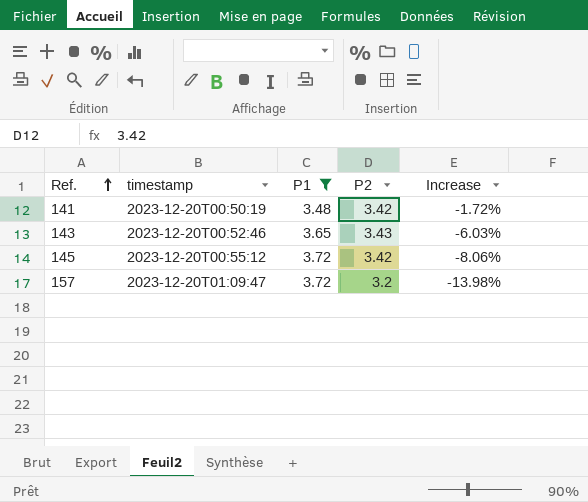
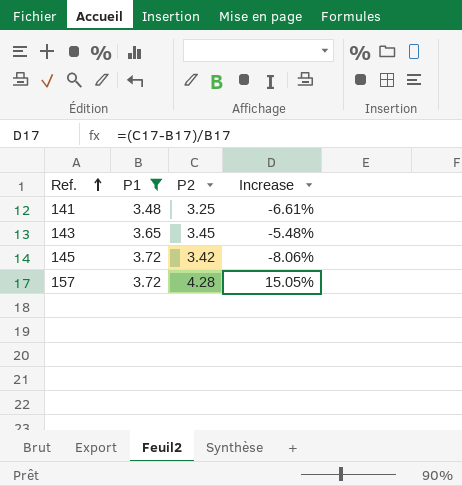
column timestamp | position: 2 -> none
141 | P2: 3.42 -> 3.25
141 | Increase: -1.72% -> -6.61%
143 | P2: 3.43 -> 3.45
143 | Increase: -6.03% -> -5.48%
157 | P2: 3.2 -> 4.28
157 | Increase: -13.98% -> 15.05%

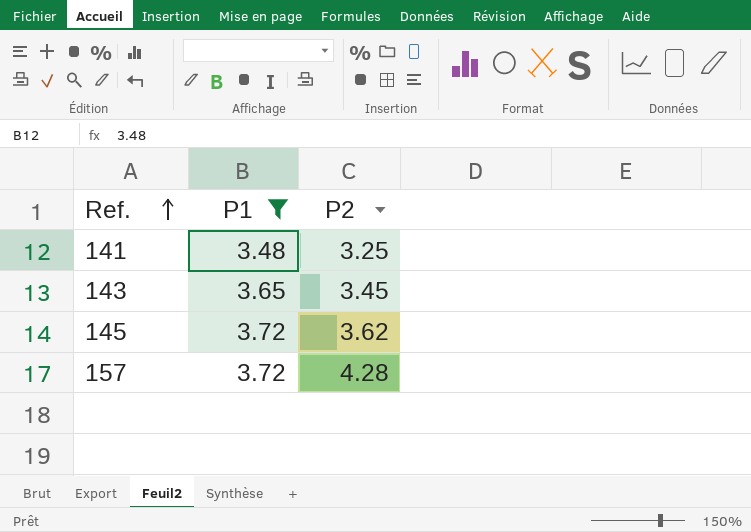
column Increase | formula: ([P2] - [P1]) / [P1] -> none
145 | P2: 3.42 -> 3.62

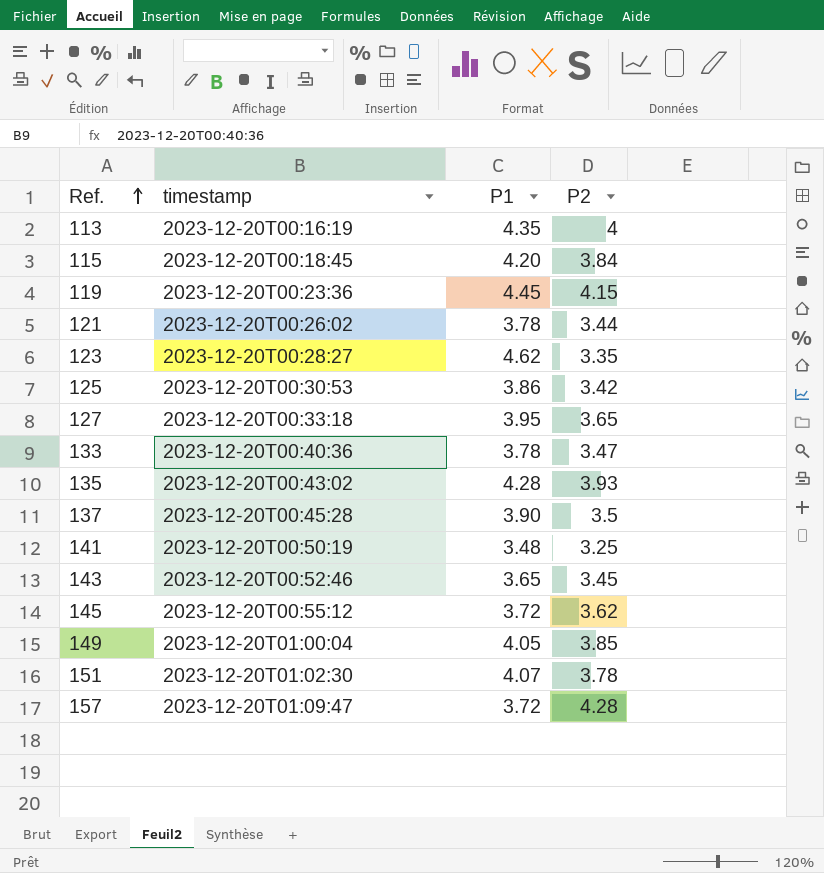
filter: P1 <= 3.72 -> none
column timestamp | position: none -> 2

